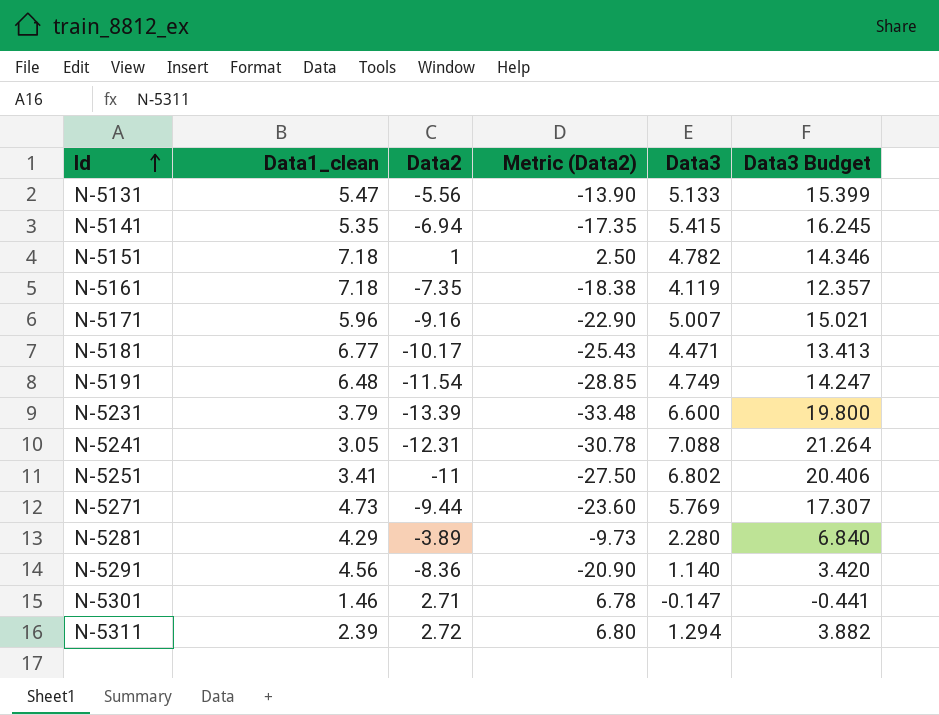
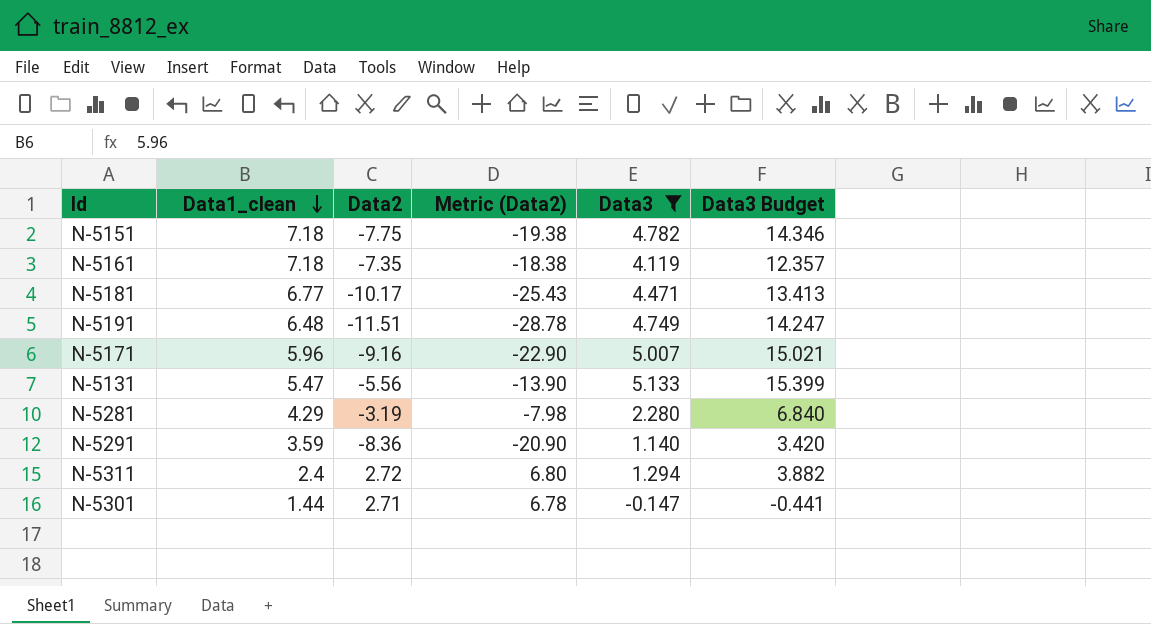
filter: none -> Data3 <= 5.133
row order: Id ascending -> Data1_clean descending
N-5151 | Data2: 1 -> -7.75
N-5151 | Metric (Data2): 2.50 -> -19.38
N-5191 | Data2: -11.54 -> -11.51
N-5191 | Metric (Data2): -28.85 -> -28.78
N-5281 | Data2: -3.89 -> -3.19
N-5281 | Metric (Data2): -9.73 -> -7.98
N-5291 | Data1_clean: 4.56 -> 3.59
N-5311 | Data1_clean: 2.39 -> 2.4
N-5301 | Data1_clean: 1.46 -> 1.44

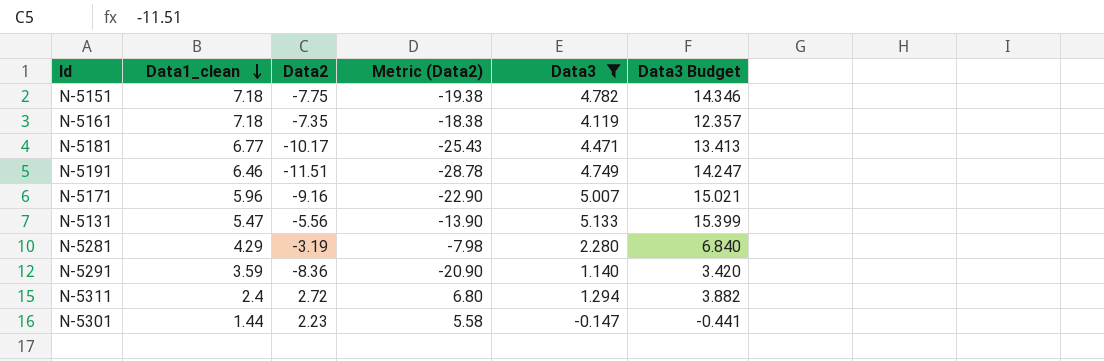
N-5191 | Data1_clean: 6.48 -> 6.46
N-5301 | Data2: 2.71 -> 2.23
N-5301 | Metric (Data2): 6.78 -> 5.58

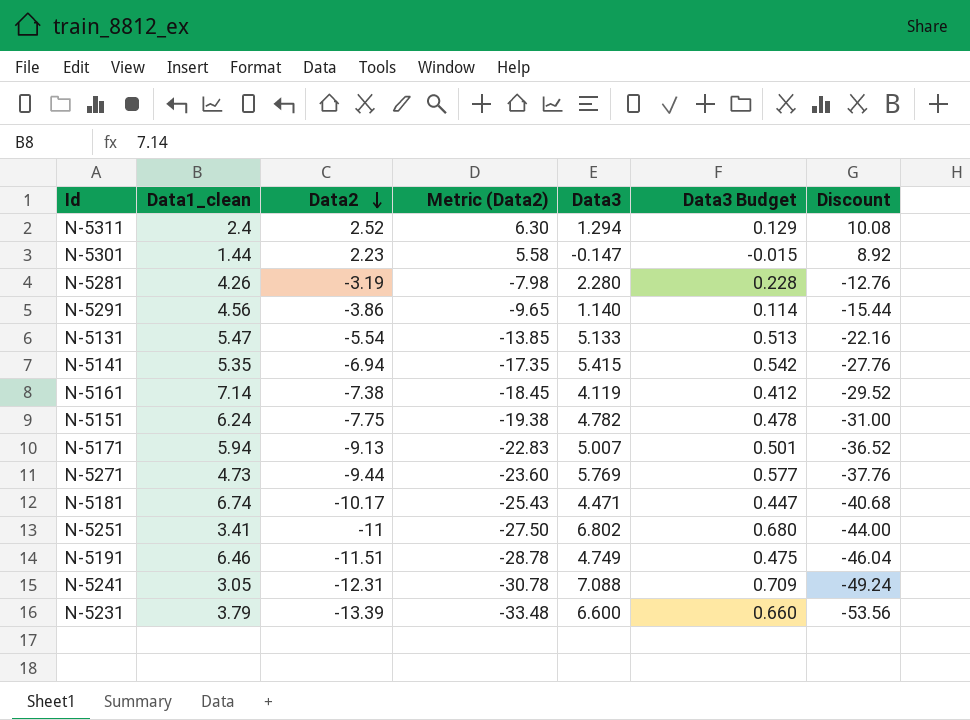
filter: Data3 <= 5.133 -> none
row order: Data1_clean descending -> Data2 descending
column Data3 Budget | formula: [Data3] * 3 -> [Data3] * 0.1
column Discount | formula: none -> [Data2] * 4
N-5311 | Data2: 2.72 -> 2.52
N-5311 | Metric (Data2): 6.80 -> 6.30
N-5281 | Data1_clean: 4.29 -> 4.26
N-5291 | Data1_clean: 3.59 -> 4.56
N-5291 | Data2: -8.36 -> -3.86
N-5291 | Metric (Data2): -20.90 -> -9.65
N-5131 | Data2: -5.56 -> -5.54
N-5131 | Metric (Data2): -13.90 -> -13.85
N-5161 | Data1_clean: 7.18 -> 7.14
N-5161 | Data2: -7.35 -> -7.38
N-5161 | Metric (Data2): -18.38 -> -18.45
N-5151 | Data1_clean: 7.18 -> 6.24
N-5171 | Data1_clean: 5.96 -> 5.94
N-5171 | Data2: -9.16 -> -9.13
N-5171 | Metric (Data2): -22.90 -> -22.83
N-5181 | Data1_clean: 6.77 -> 6.74

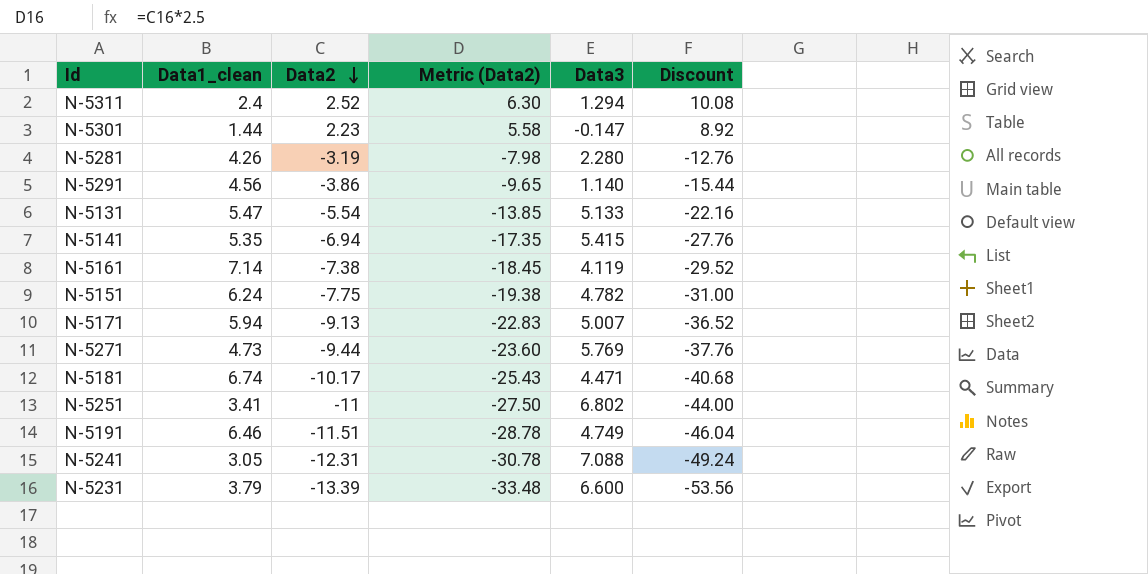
column Data3 Budget | formula: [Data3] * 0.1 -> none

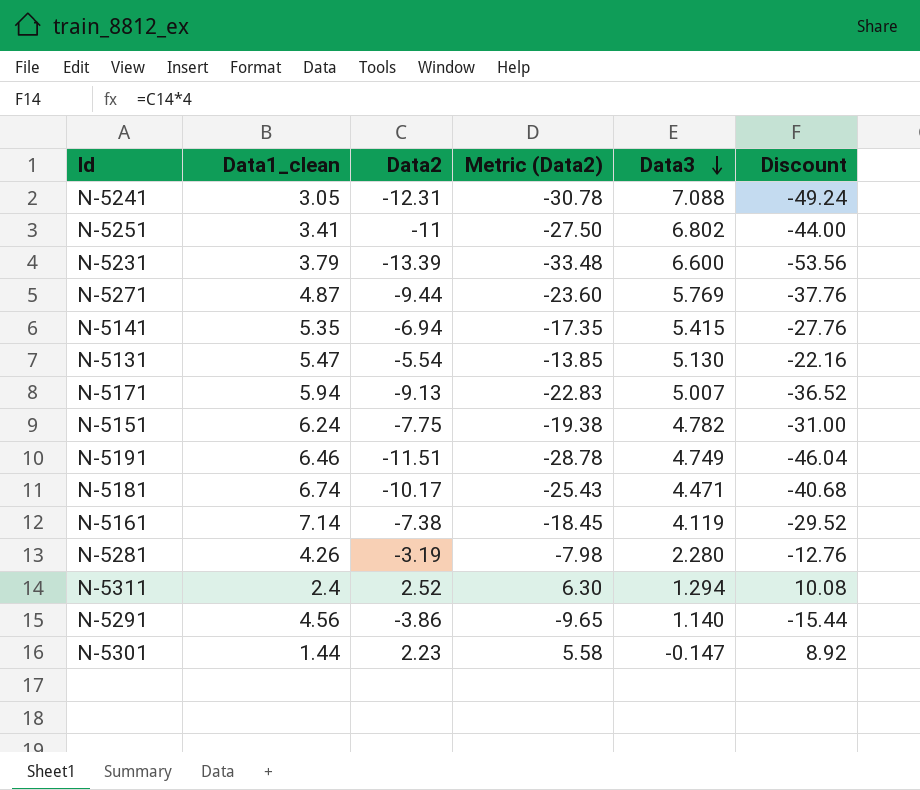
row order: Data2 descending -> Data3 descending
N-5271 | Data1_clean: 4.73 -> 4.87
N-5131 | Data3: 5.133 -> 5.130

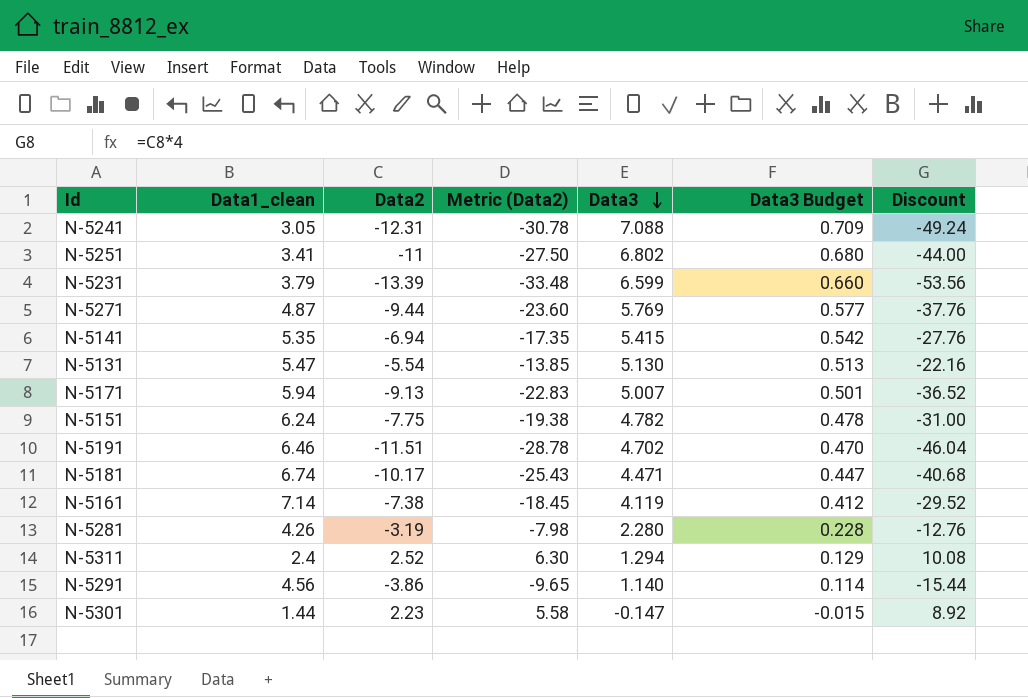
column Data3 Budget | formula: none -> [Data3] * 0.1
N-5231 | Data3: 6.600 -> 6.599
N-5191 | Data3: 4.749 -> 4.702

